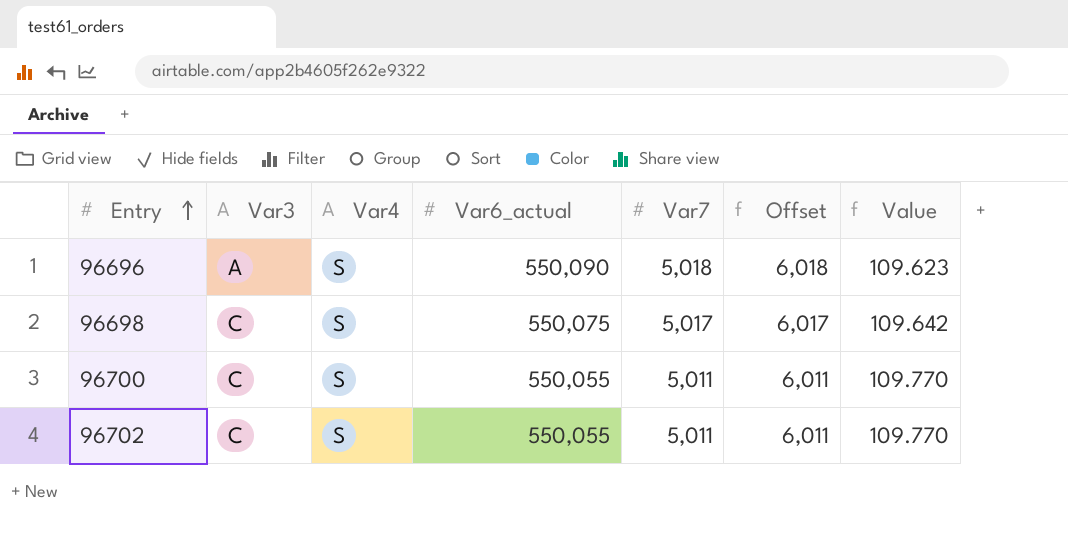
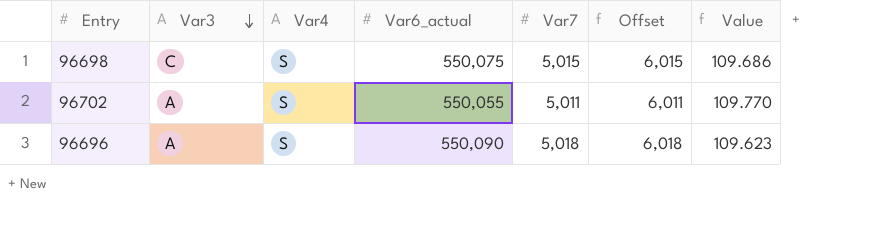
row order: Entry ascending -> Var3 descending
row 96700: C | S | 550,055 | 5,011 | 6,011 | 109.770 -> none
96698 | Var7: 5,017 -> 5,015
96698 | Offset: 6,017 -> 6,015
96698 | Value: 109.642 -> 109.686
96702 | Var3: C -> A

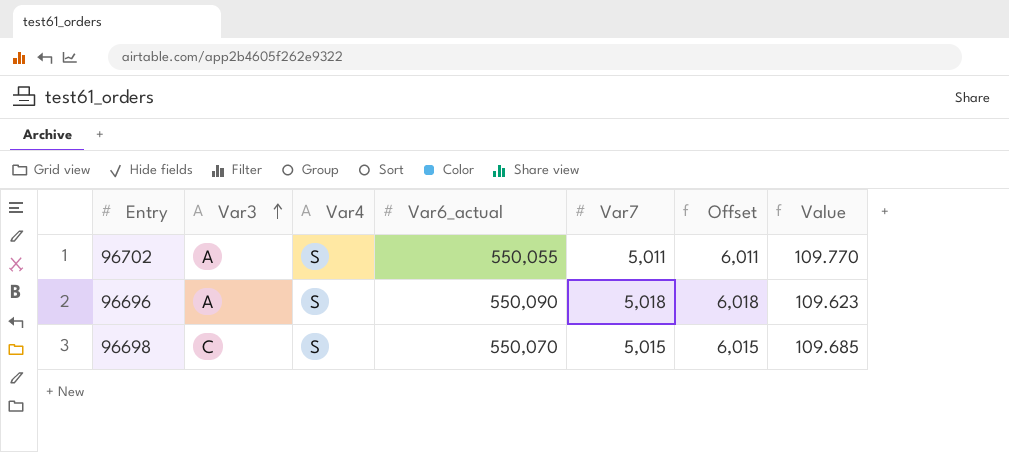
row order: Var3 descending -> Var3 ascending
96698 | Var6_actual: 550,075 -> 550,070
96698 | Value: 109.686 -> 109.685

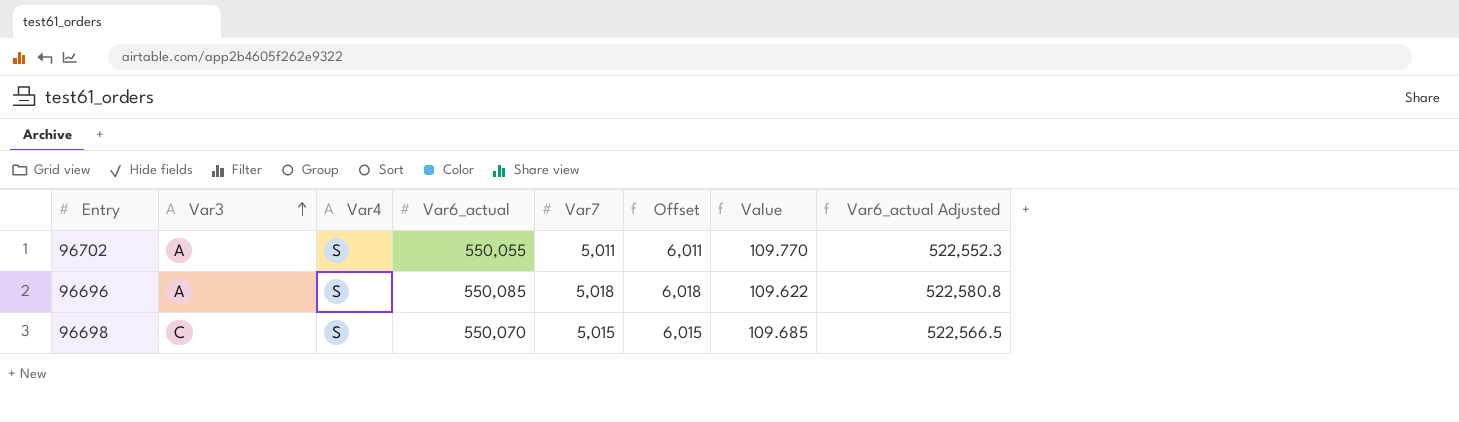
column Var6_actual Adjusted | formula: none -> [Var6_actual] * 0.95
96696 | Var6_actual: 550,090 -> 550,085
96696 | Value: 109.623 -> 109.622

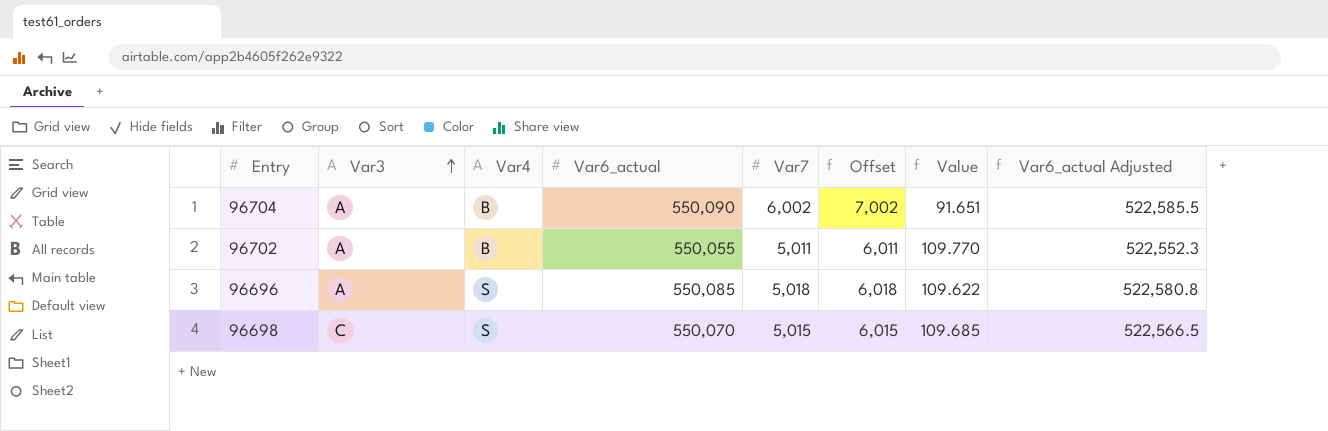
row 96704: none -> A | B | 550,090 | 6,002 | 7,002 | 91.651 | 522,585.5
96702 | Var4: S -> B

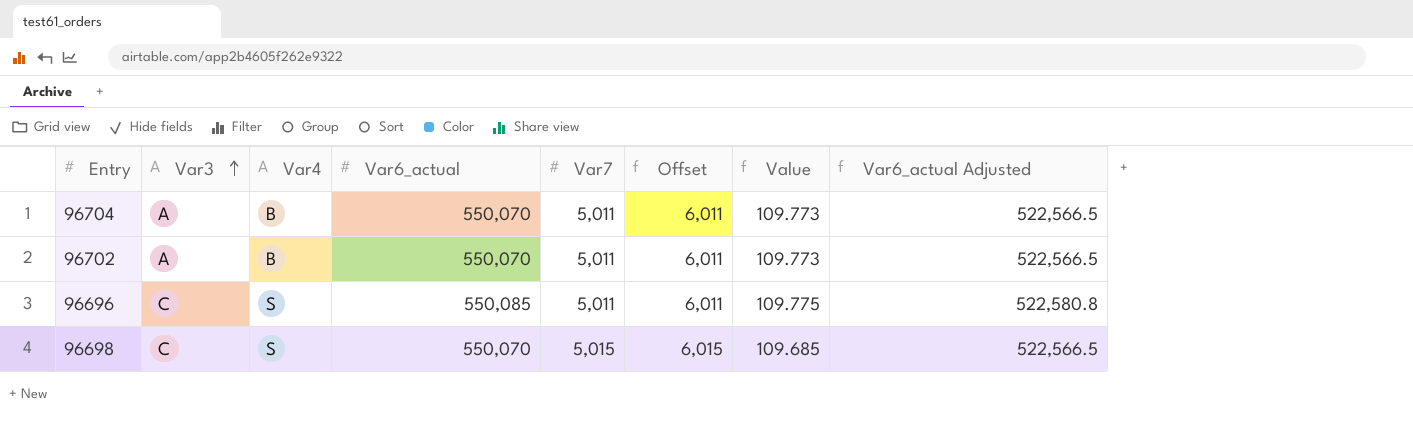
96704 | Var6_actual: 550,090 -> 550,070
96704 | Var7: 6,002 -> 5,011
96704 | Offset: 7,002 -> 6,011
96704 | Value: 91.651 -> 109.773
96704 | Var6_actual Adjusted: 522,585.5 -> 522,566.5
96702 | Var6_actual: 550,055 -> 550,070
96702 | Value: 109.770 -> 109.773
96702 | Var6_actual Adjusted: 522,552.3 -> 522,566.5
96696 | Var3: A -> C
96696 | Var7: 5,018 -> 5,011
96696 | Offset: 6,018 -> 6,011
96696 | Value: 109.622 -> 109.775

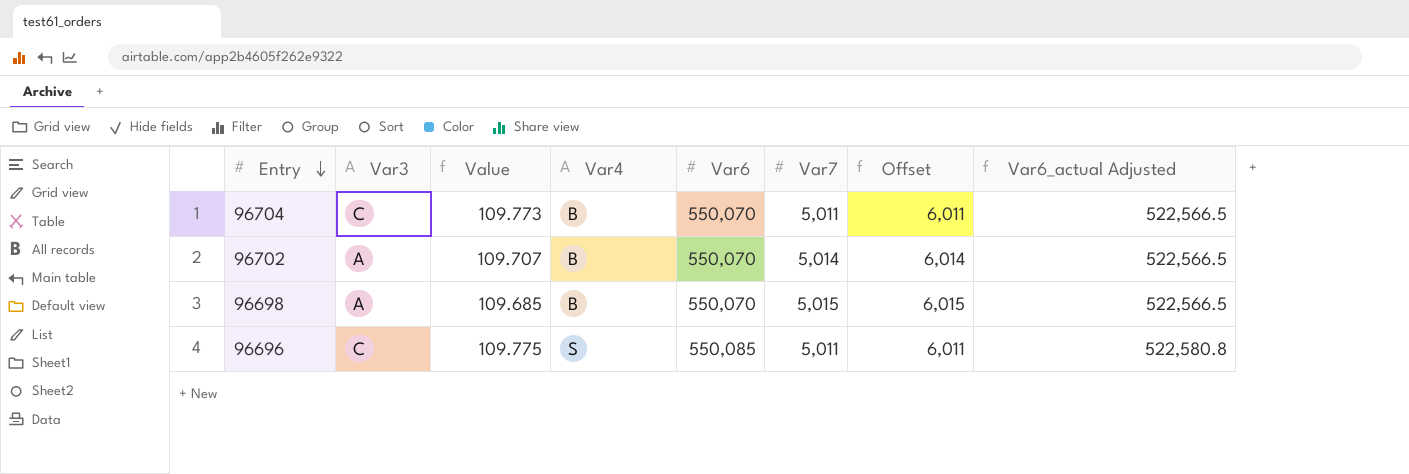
row order: Var3 ascending -> Entry descending
column Value | position: 7 -> 3
column name: Var6_actual -> Var6
96704 | Var3: A -> C
96702 | Value: 109.773 -> 109.707
96702 | Var7: 5,011 -> 5,014
96702 | Offset: 6,011 -> 6,014
96698 | Var3: C -> A
96698 | Var4: S -> B

